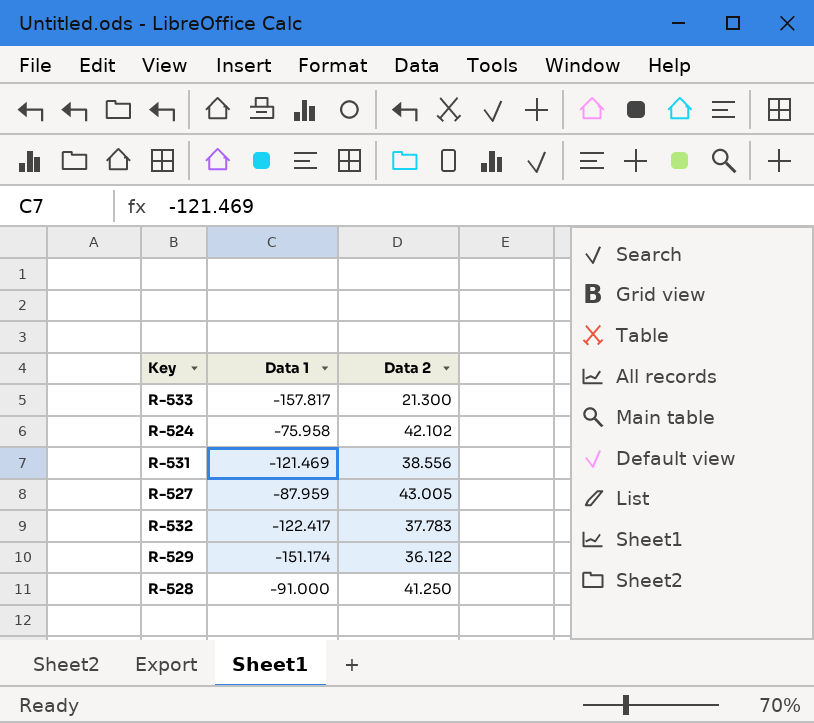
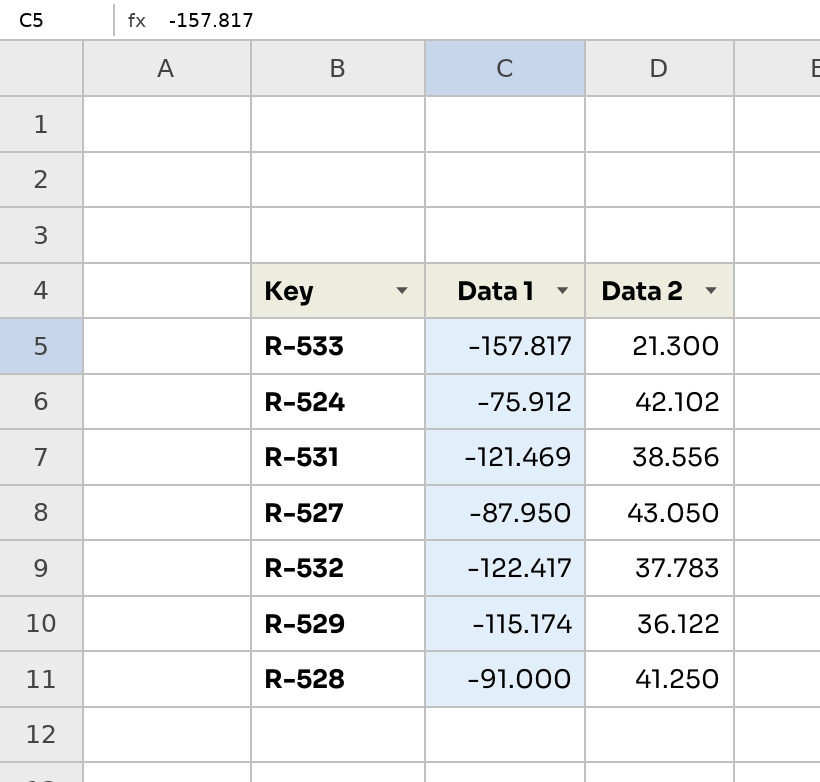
R-524 | Data 1: -75.958 -> -75.912
R-527 | Data 1: -87.959 -> -87.950
R-527 | Data 2: 43.005 -> 43.050
R-529 | Data 1: -151.174 -> -115.174

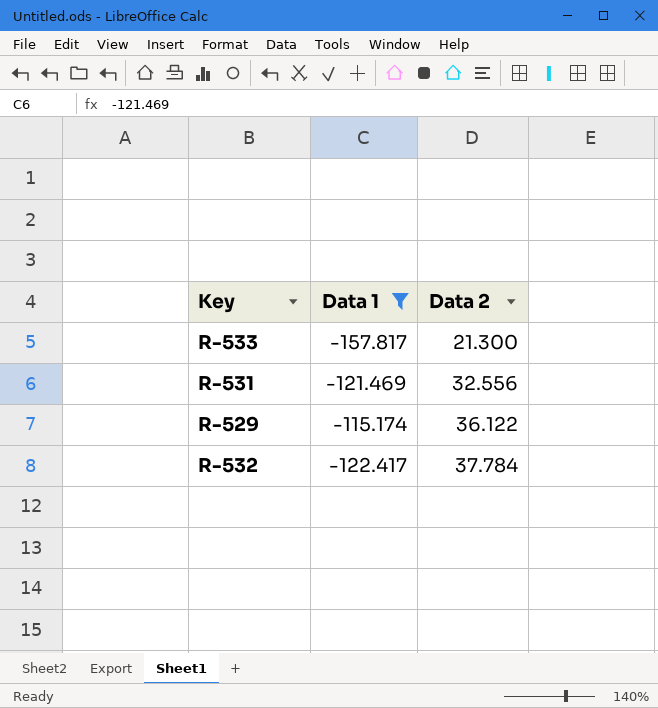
filter: none -> Data 1 <= -115.174
row order: none -> Data 2 ascending
R-531 | Data 2: 38.556 -> 32.556
R-532 | Data 2: 37.783 -> 37.784

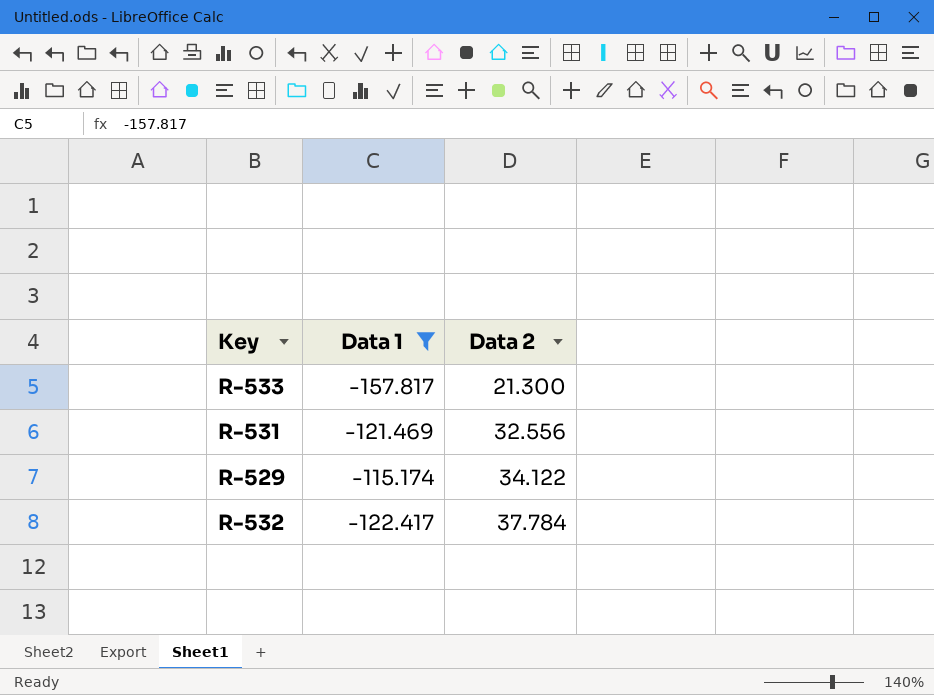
R-529 | Data 2: 36.122 -> 34.122

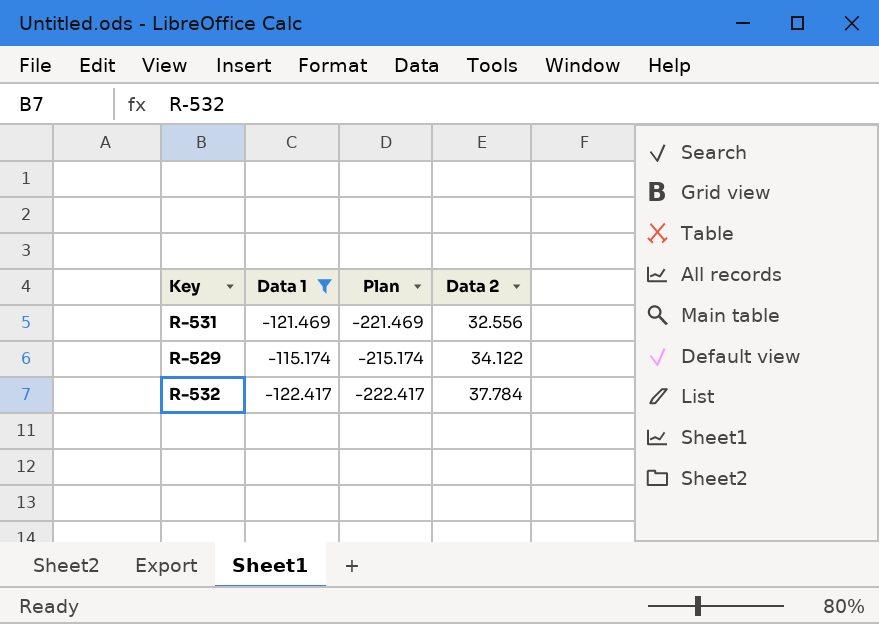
column Plan | formula: none -> [Data 1] - 100
row R-533: -157.817 | 21.300 -> none

